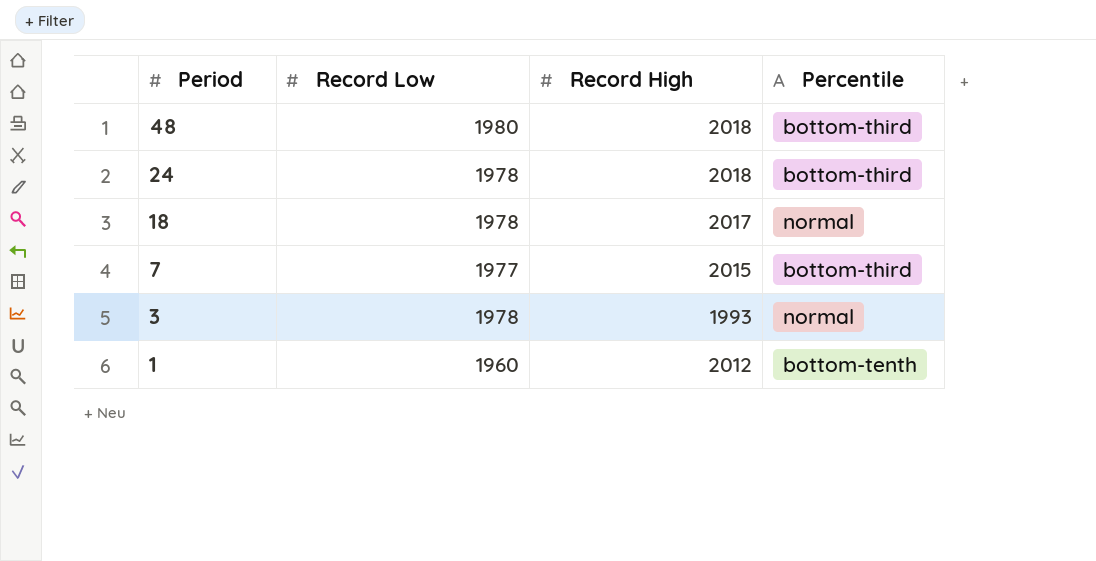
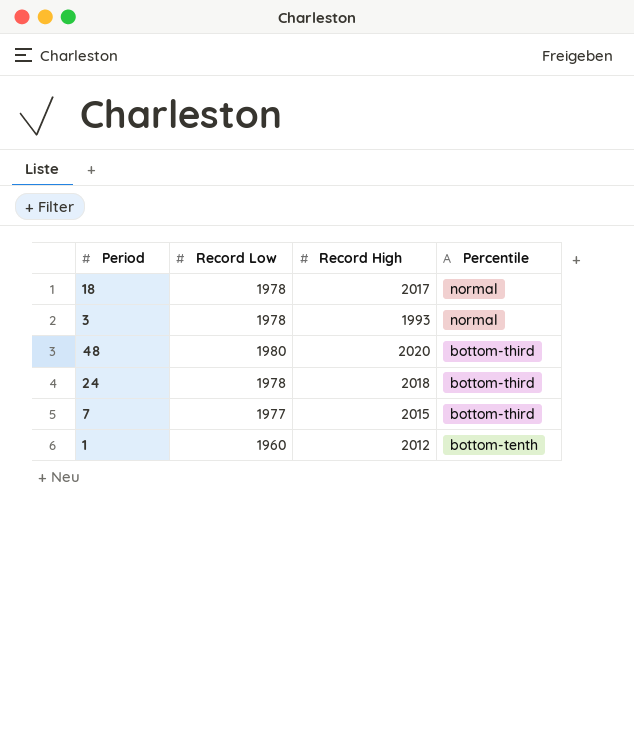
row order: Period descending -> Percentile descending
48 | Record High: 2018 -> 2020

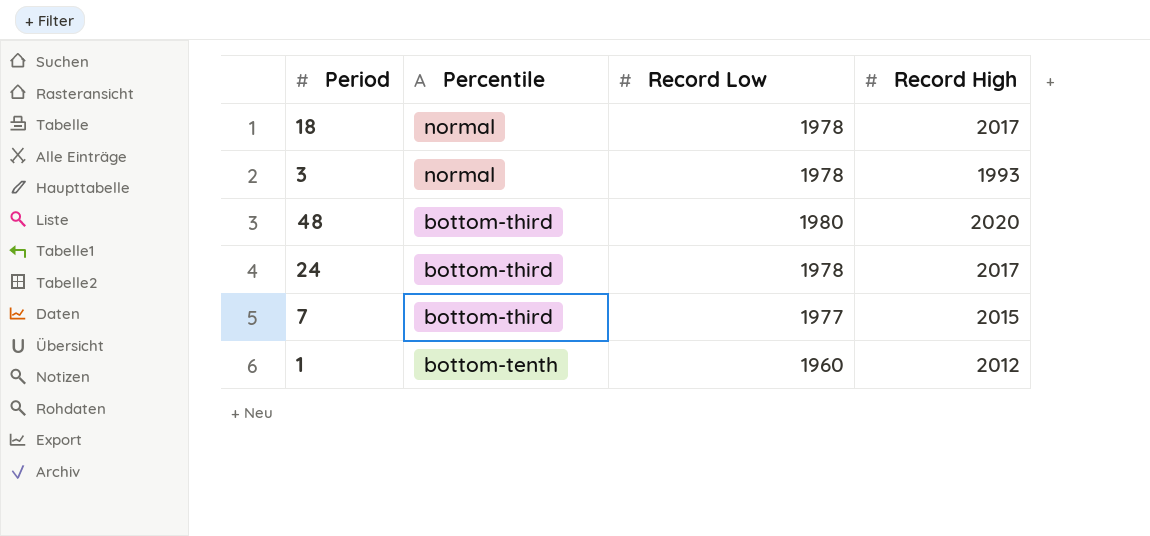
column Percentile | position: 4 -> 2
24 | Record High: 2018 -> 2017

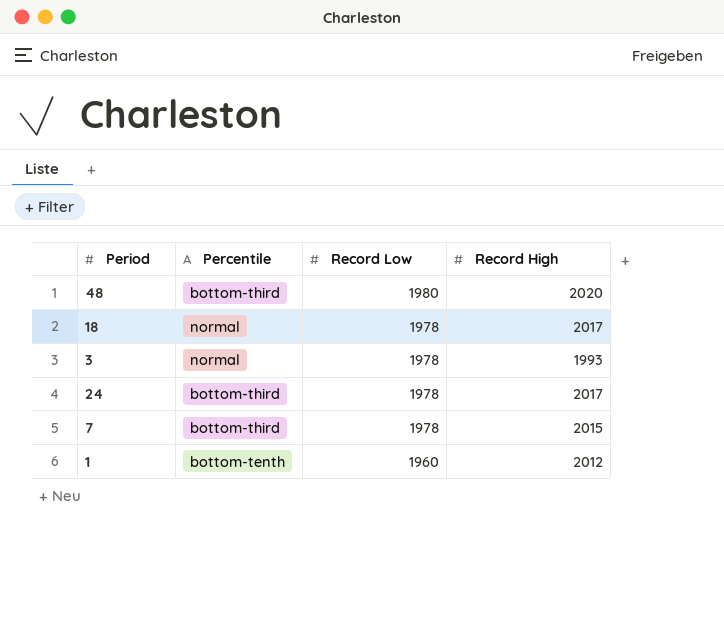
row order: Percentile descending -> Record Low descending
7 | Record Low: 1977 -> 1978

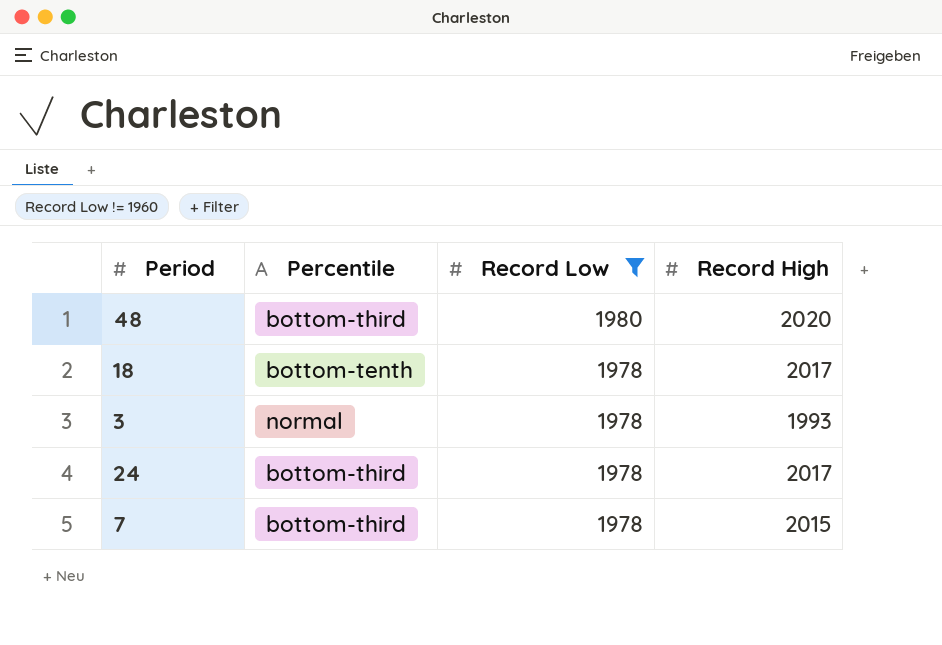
filter: none -> Record Low != 1960
18 | Percentile: normal -> bottom-tenth

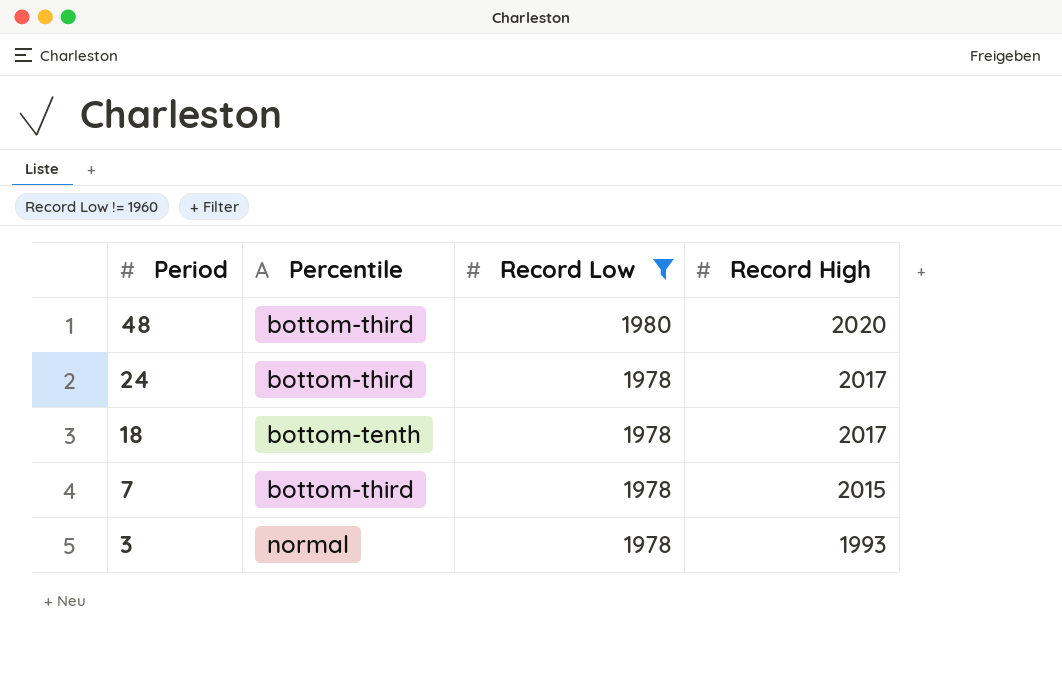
row order: Record Low descending -> Period descending

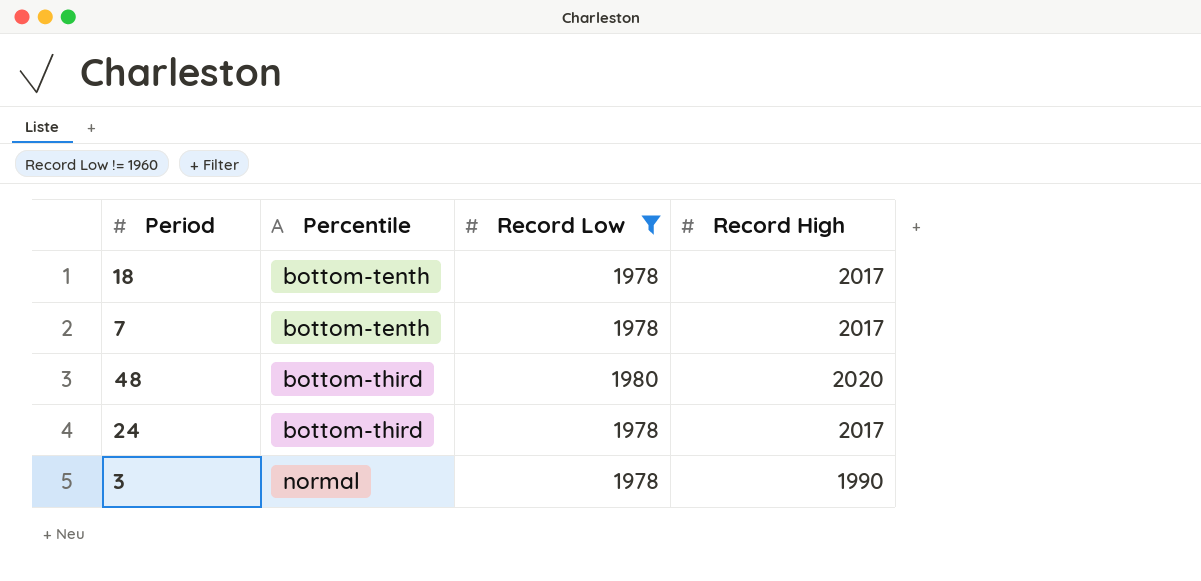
row order: Period descending -> Percentile ascending
7 | Percentile: bottom-third -> bottom-tenth
7 | Record High: 2015 -> 2017
3 | Record High: 1993 -> 1990

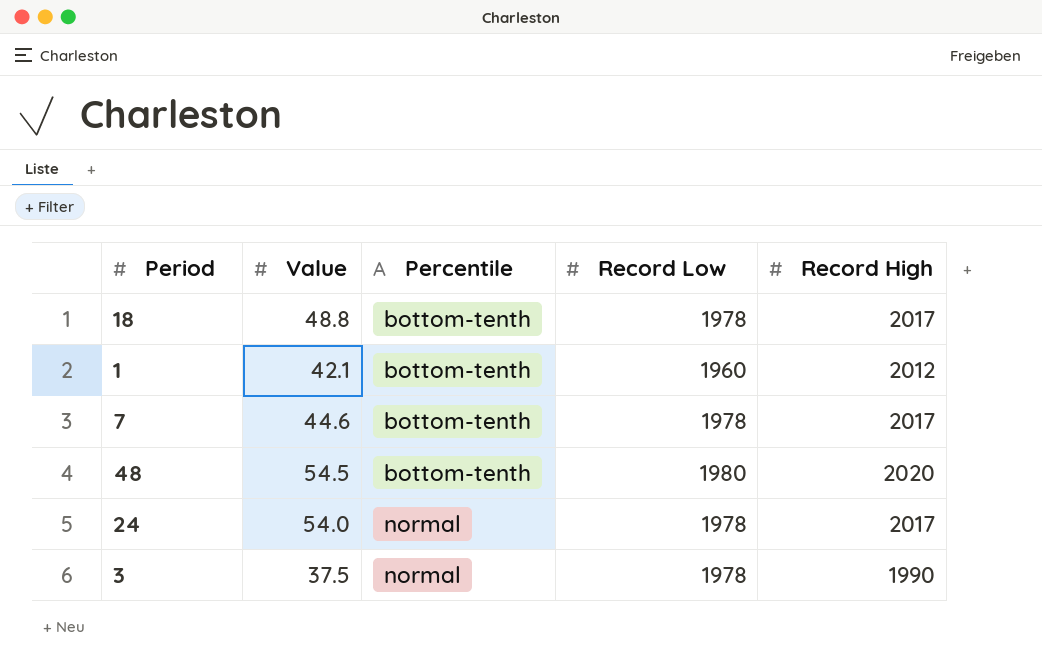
filter: Record Low != 1960 -> none
column Value | position: none -> 2
48 | Percentile: bottom-third -> bottom-tenth
24 | Percentile: bottom-third -> normal

